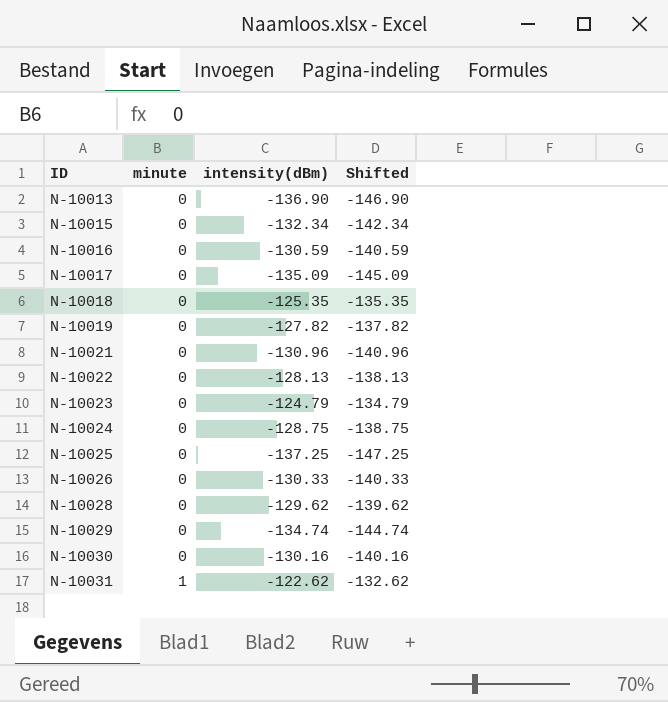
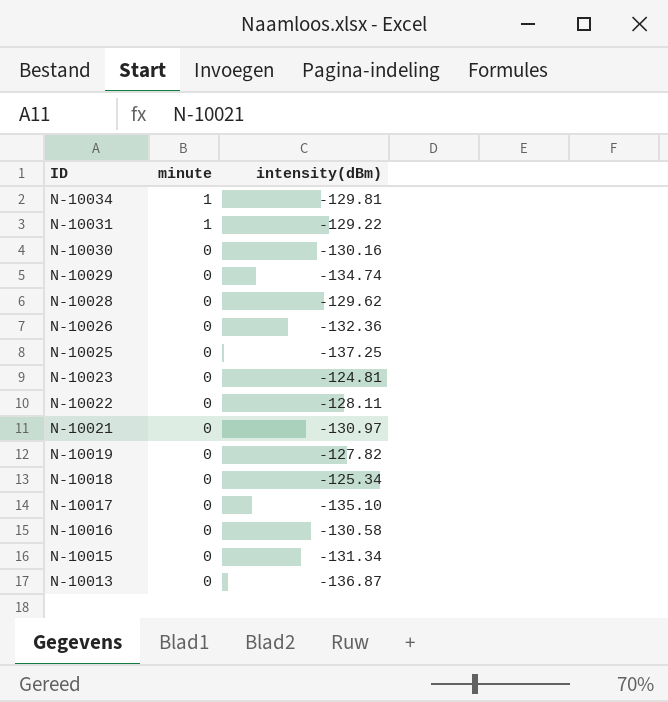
row order: ID ascending -> ID descending
column Shifted | formula: [intensity(dBm)] - 10 -> none
row N-10024: 0 | -128.75 | -138.75 -> none
row N-10034: none -> 1 | -129.81
N-10031 | intensity(dBm): -122.62 -> -129.22
N-10026 | intensity(dBm): -130.33 -> -132.36
N-10023 | intensity(dBm): -124.79 -> -124.81
N-10022 | intensity(dBm): -128.13 -> -128.11
N-10021 | intensity(dBm): -130.96 -> -130.97
N-10018 | intensity(dBm): -125.35 -> -125.34
N-10017 | intensity(dBm): -135.09 -> -135.10
N-10016 | intensity(dBm): -130.59 -> -130.58
N-10015 | intensity(dBm): -132.34 -> -131.34
N-10013 | intensity(dBm): -136.90 -> -136.87

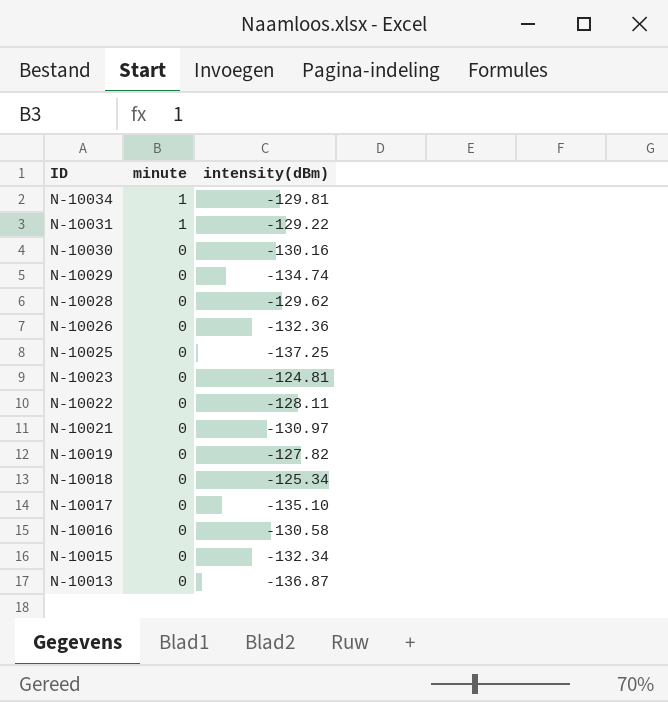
N-10015 | intensity(dBm): -131.34 -> -132.34

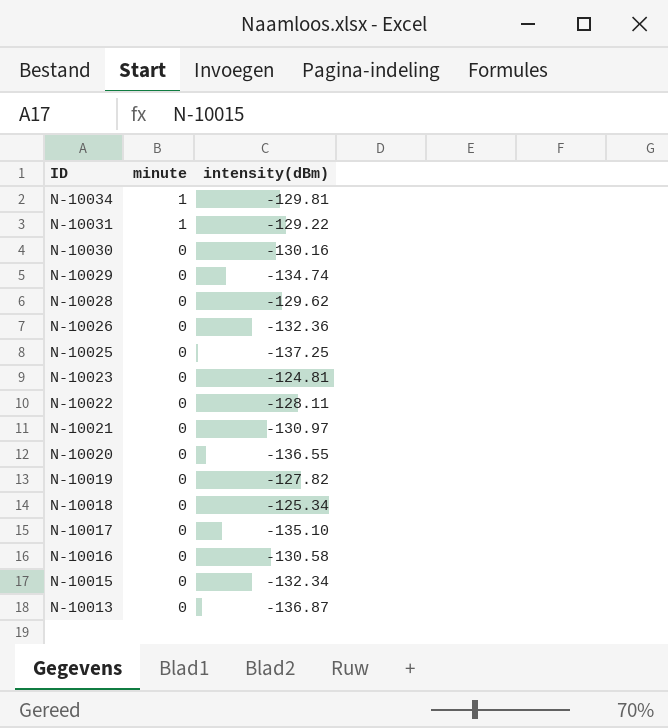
row N-10020: none -> 0 | -136.55

